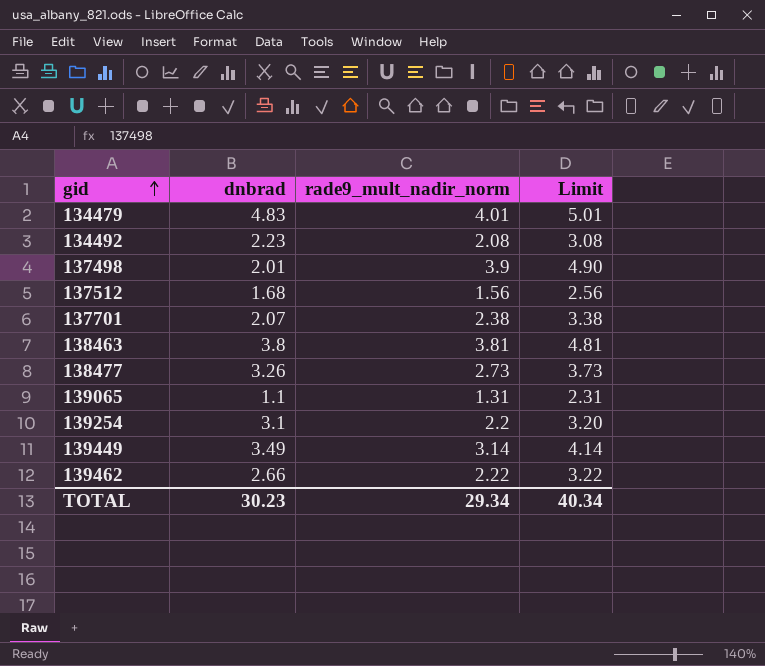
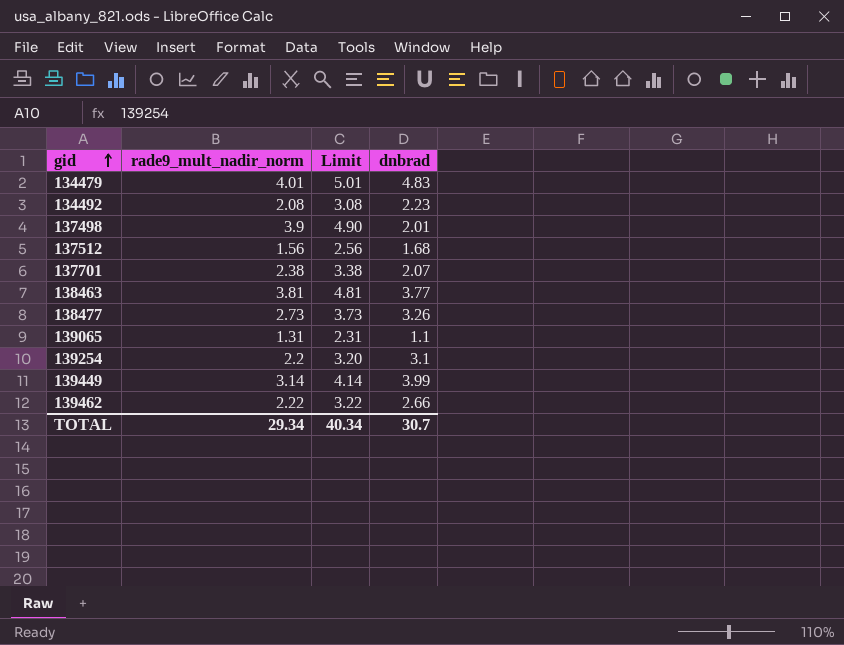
column dnbrad | position: 2 -> 4
138463 | dnbrad: 3.8 -> 3.77
139449 | dnbrad: 3.49 -> 3.99
TOTAL | dnbrad: 30.23 -> 30.7

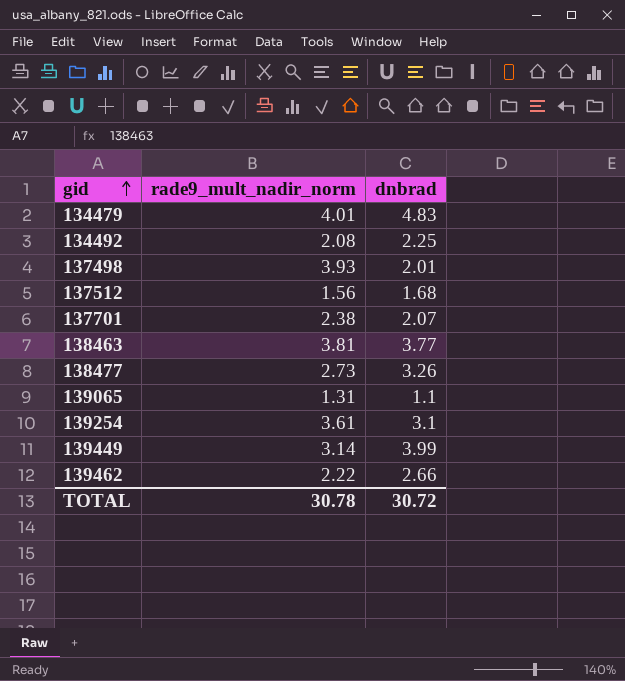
column Limit | formula: [rade9_mult_nadir_norm] + 1 -> none
134492 | dnbrad: 2.23 -> 2.25
137498 | rade9_mult_nadir_norm: 3.9 -> 3.93
139254 | rade9_mult_nadir_norm: 2.2 -> 3.61
TOTAL | rade9_mult_nadir_norm: 29.34 -> 30.78
TOTAL | dnbrad: 30.7 -> 30.72

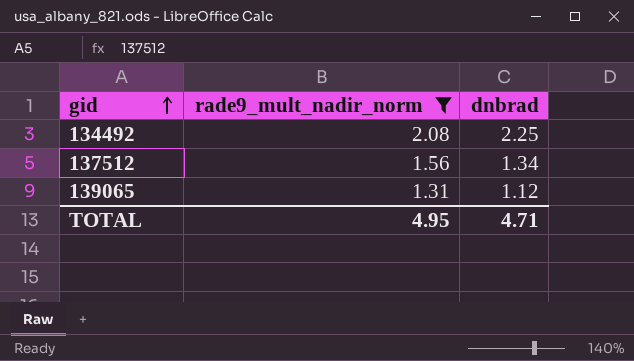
filter: none -> rade9_mult_nadir_norm <= 2.08
137512 | dnbrad: 1.68 -> 1.34
139065 | dnbrad: 1.1 -> 1.12
TOTAL | rade9_mult_nadir_norm: 30.78 -> 4.95
TOTAL | dnbrad: 30.72 -> 4.71

